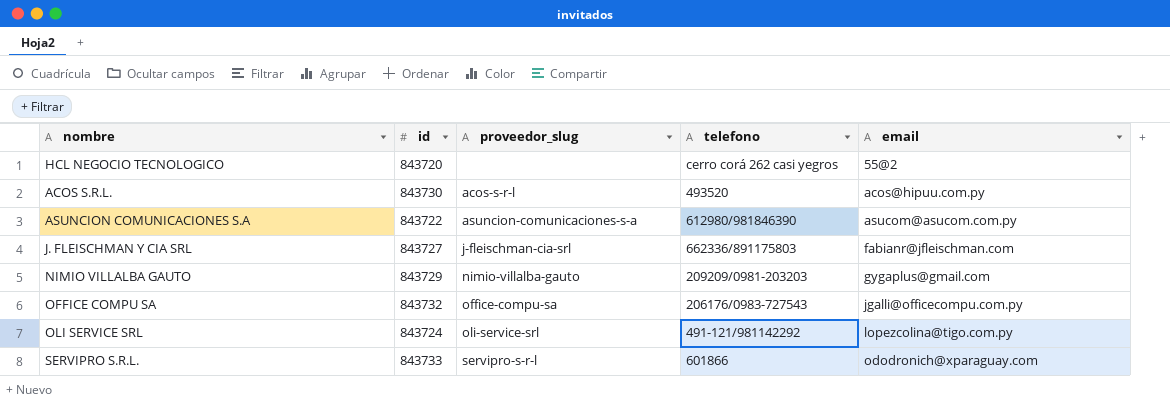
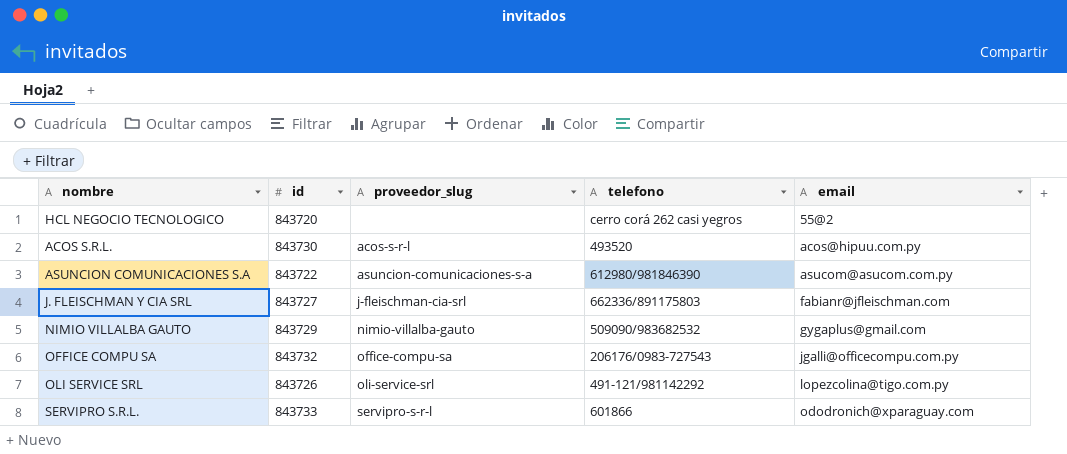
NIMIO VILLALBA GAUTO | telefono: 209209/0981-203203 -> 509090/983682532
OLI SERVICE SRL | id: 843724 -> 843726

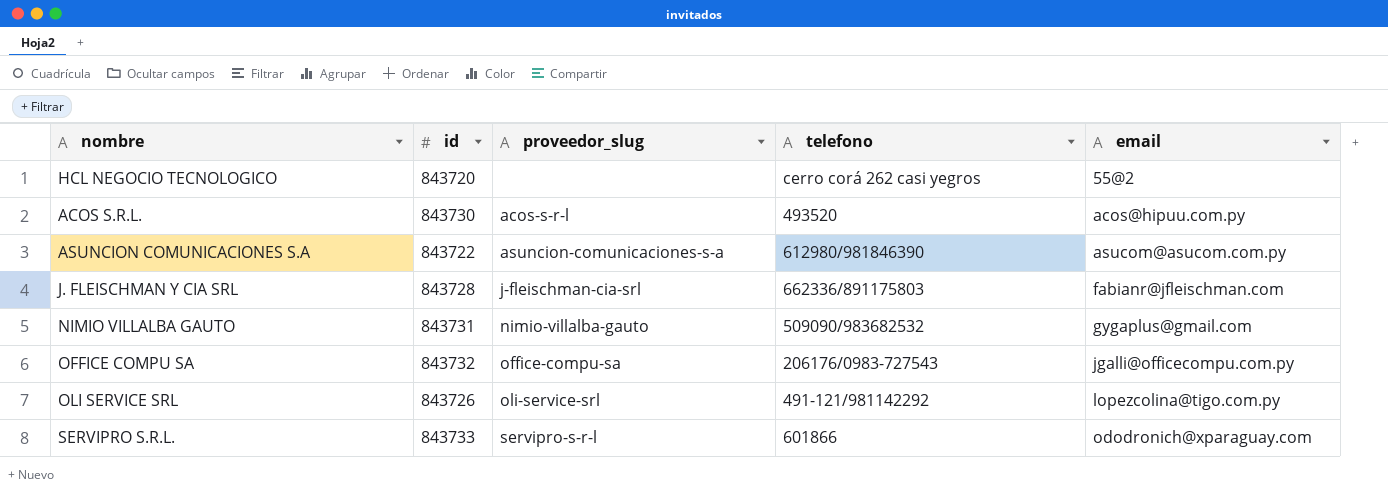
J. FLEISCHMAN Y CIA SRL | id: 843727 -> 843728
NIMIO VILLALBA GAUTO | id: 843729 -> 843731

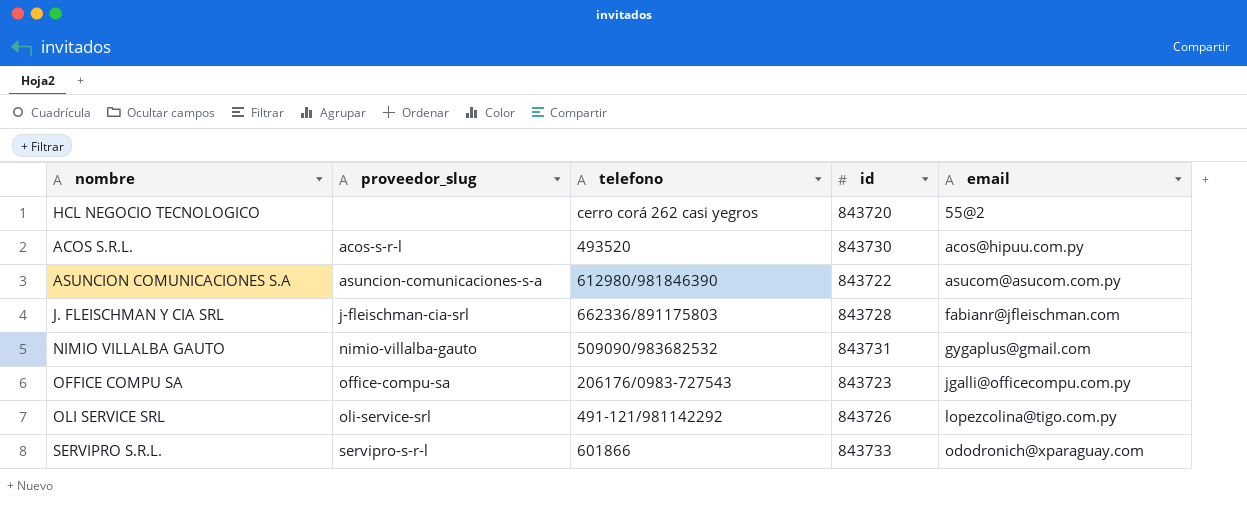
column id | position: 2 -> 4
OFFICE COMPU SA | id: 843732 -> 843723

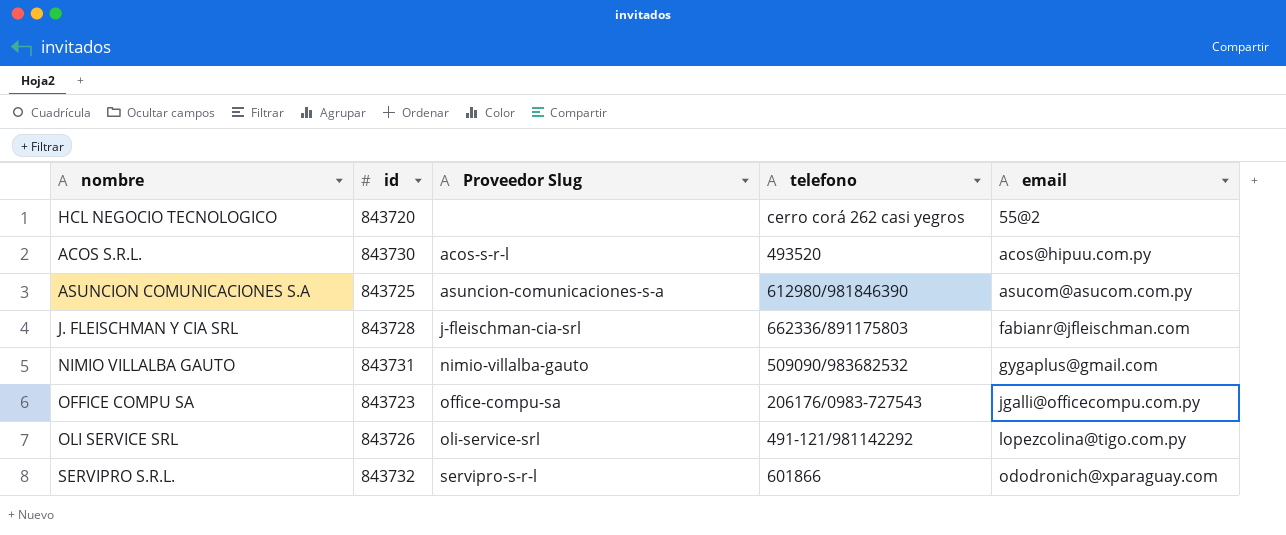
column id | position: 4 -> 2
column name: proveedor_slug -> Proveedor Slug
ASUNCION COMUNICACIONES S.A | id: 843722 -> 843725
SERVIPRO S.R.L. | id: 843733 -> 843732

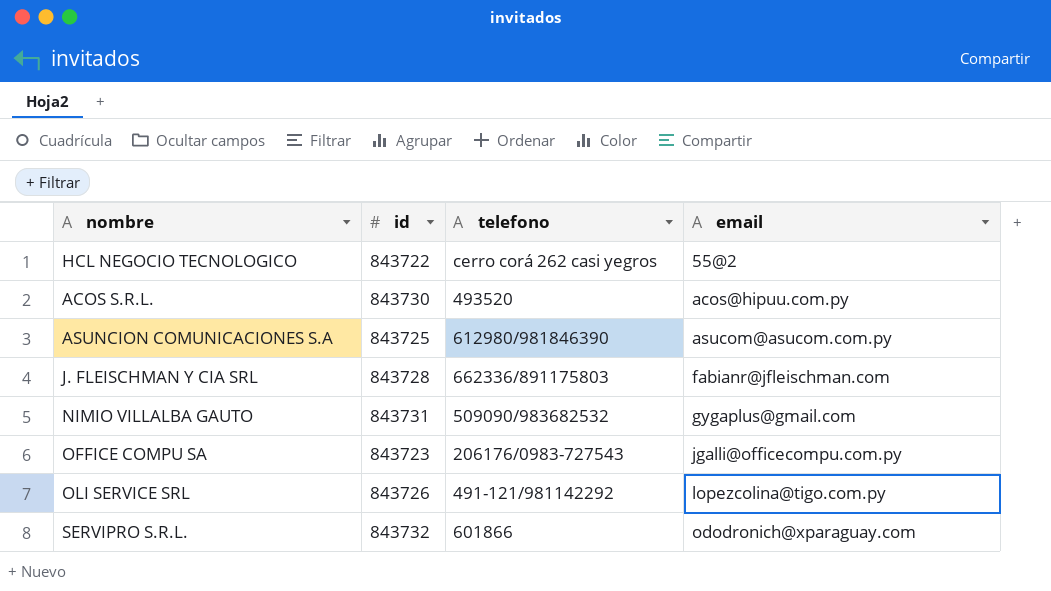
column Proveedor Slug | position: 3 -> none
HCL NEGOCIO TECNOLOGICO | id: 843720 -> 843722

